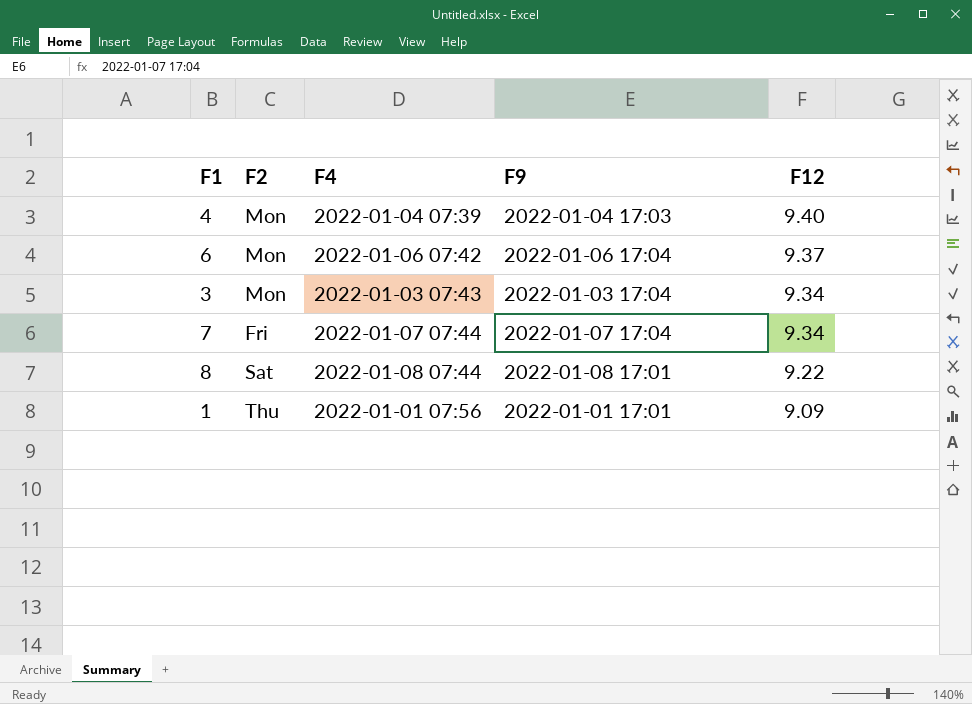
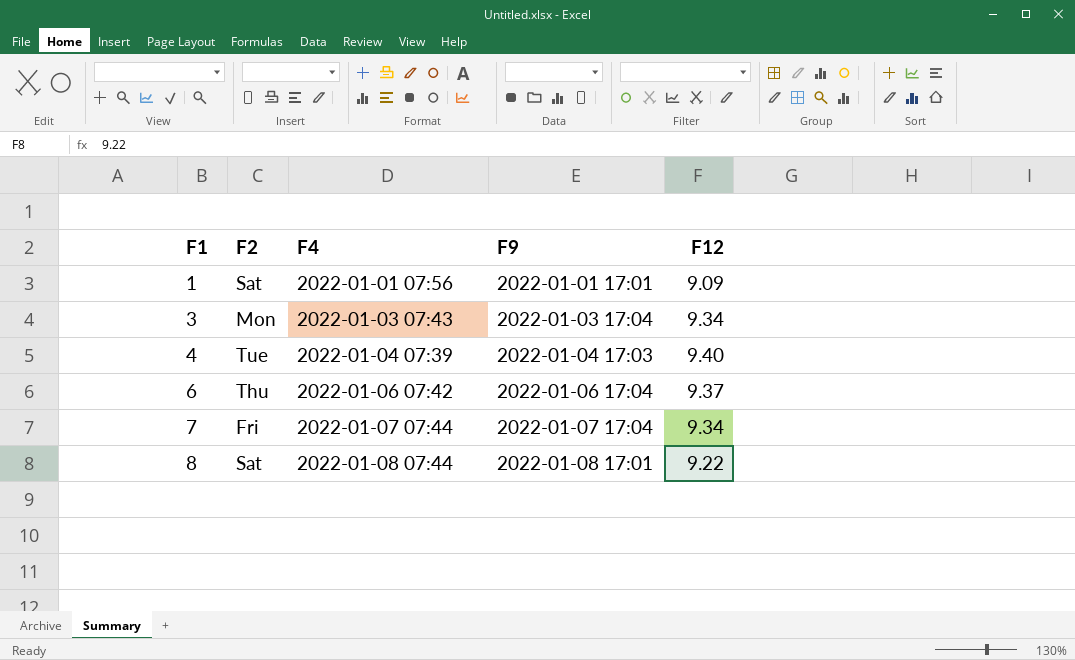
row order: F12 descending -> F1 ascending
1 | F2: Thu -> Sat
4 | F2: Mon -> Tue
6 | F2: Mon -> Thu

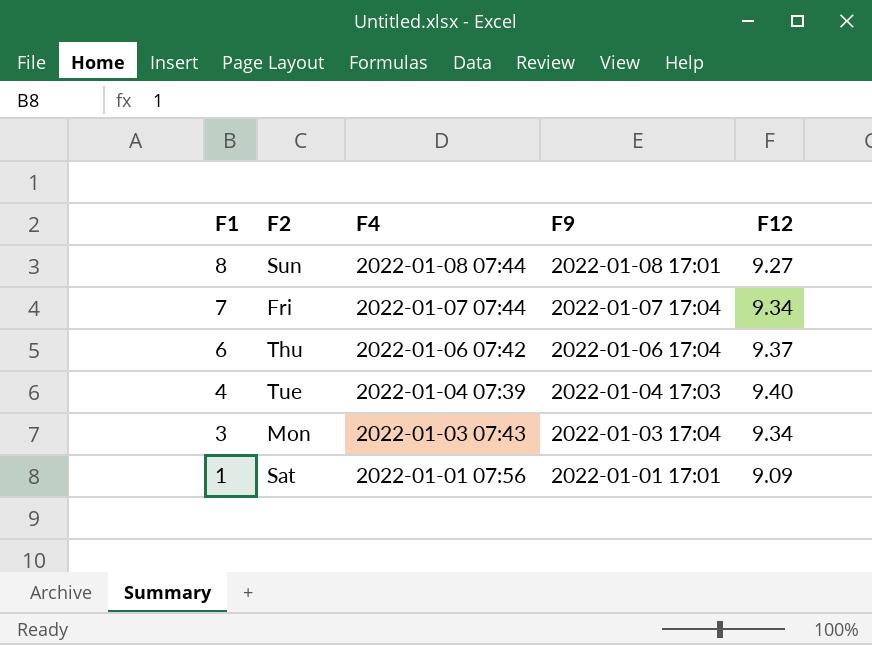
row order: F1 ascending -> F1 descending
8 | F2: Sat -> Sun
8 | F12: 9.22 -> 9.27

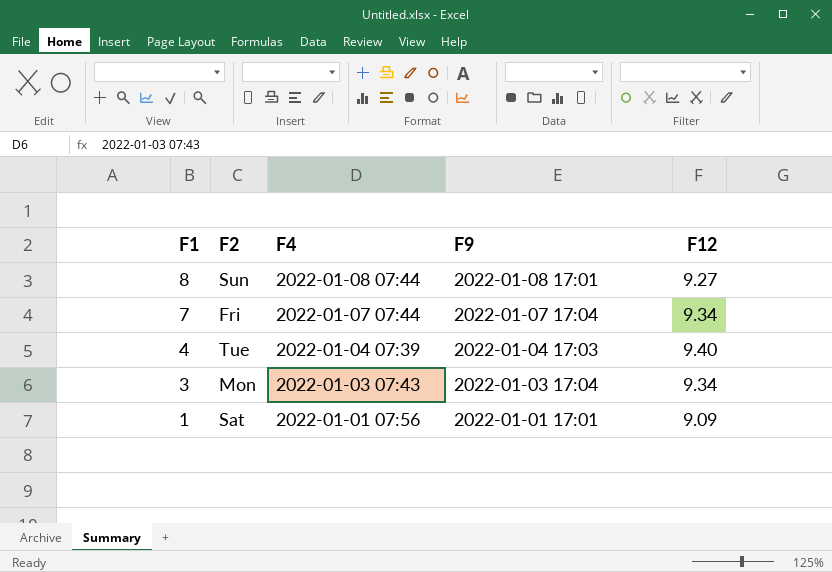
row 6: Thu | 2022-01-06 07:42 | 2022-01-06 17:04 | 9.37 -> none

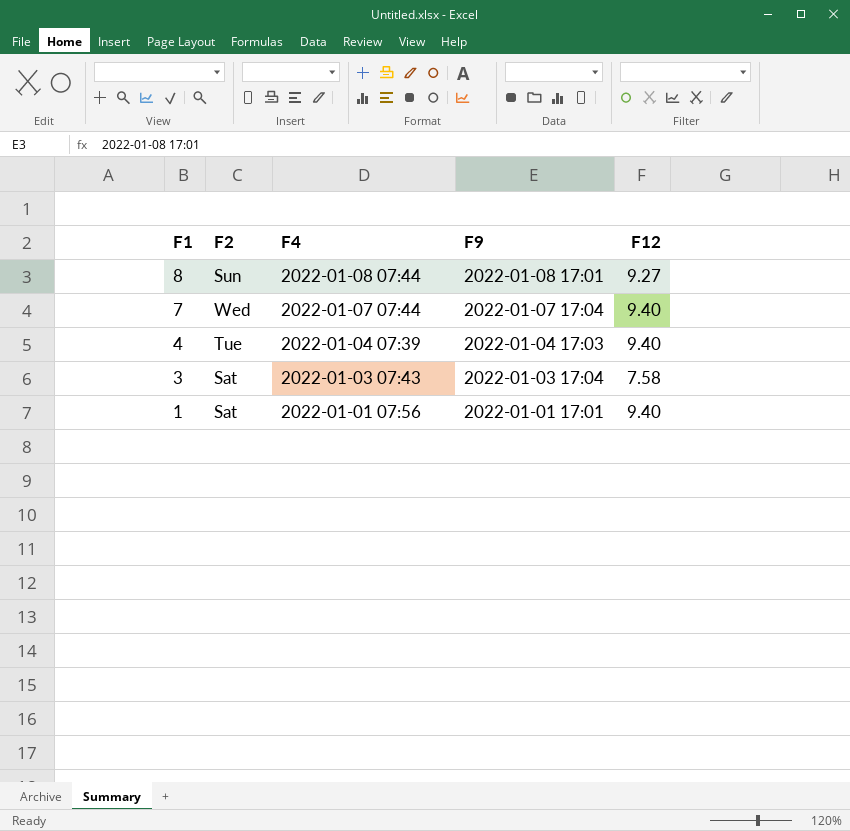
7 | F2: Fri -> Wed
7 | F12: 9.34 -> 9.40
3 | F2: Mon -> Sat
3 | F12: 9.34 -> 7.58
1 | F12: 9.09 -> 9.40

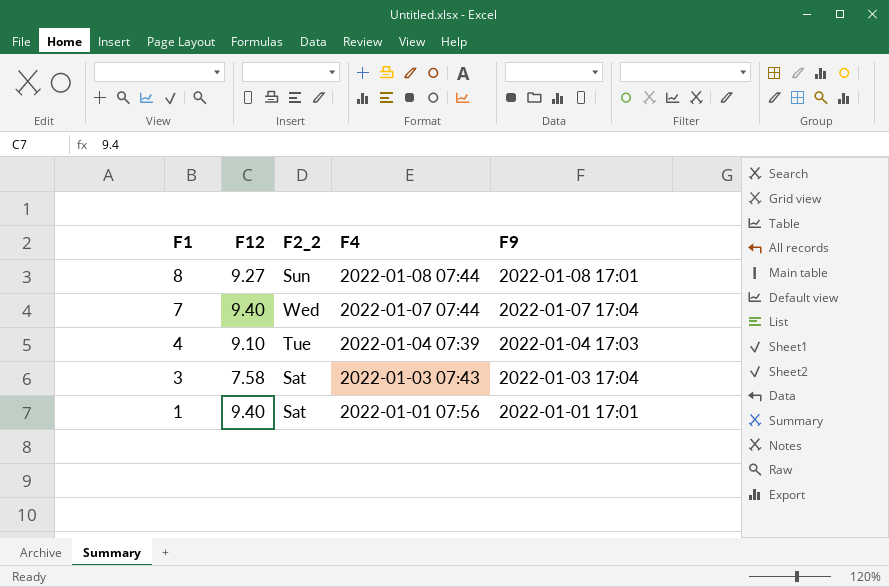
column F12 | position: 5 -> 2
column name: F2 -> F2_2
4 | F12: 9.40 -> 9.10

